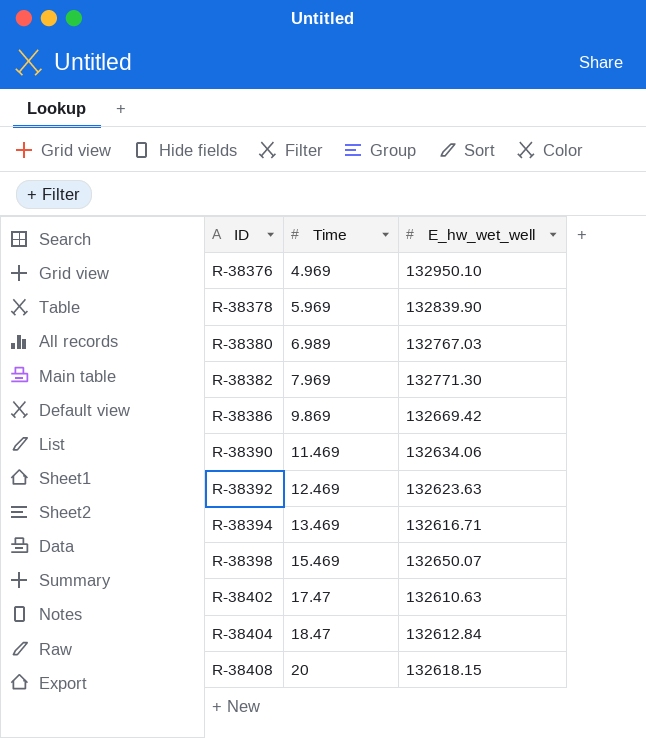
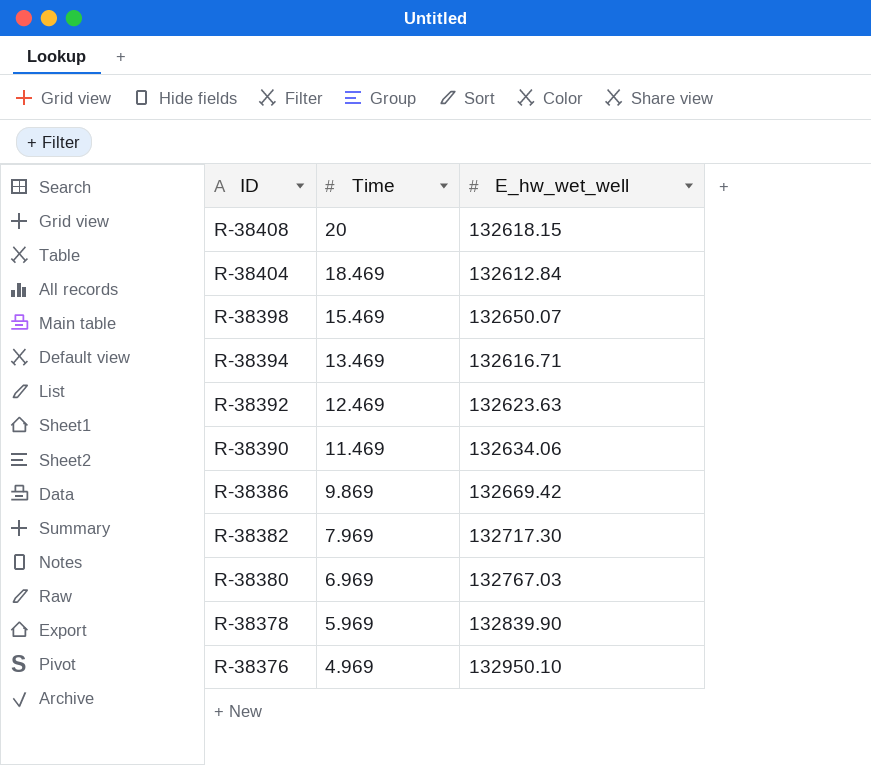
row order: ID ascending -> ID descending
row R-38402: 17.47 | 132610.63 -> none
R-38404 | Time: 18.47 -> 18.469
R-38382 | E_hw_wet_well: 132771.30 -> 132717.30
R-38380 | Time: 6.989 -> 6.969

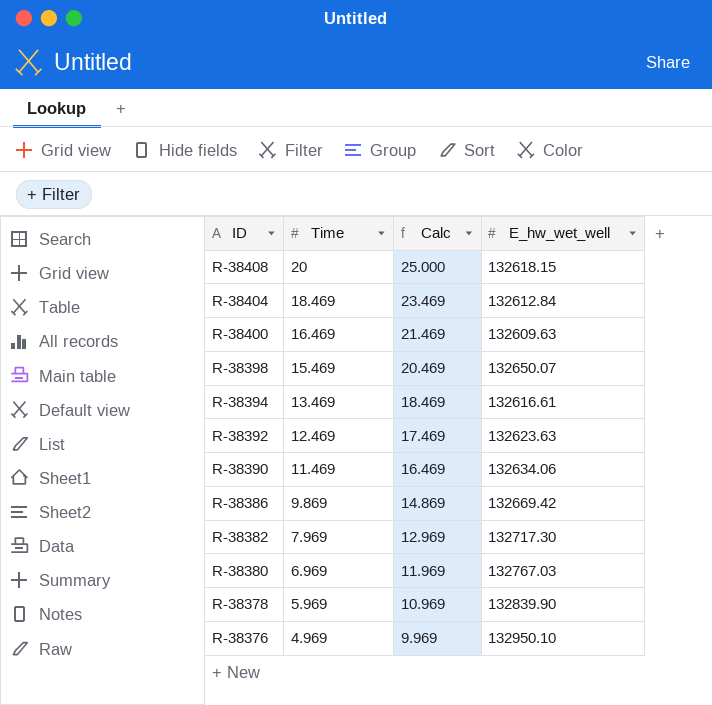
column Calc | formula: none -> [Time] + 5
row R-38400: none -> 16.469 | 21.469 | 132609.63
R-38394 | E_hw_wet_well: 132616.71 -> 132616.61

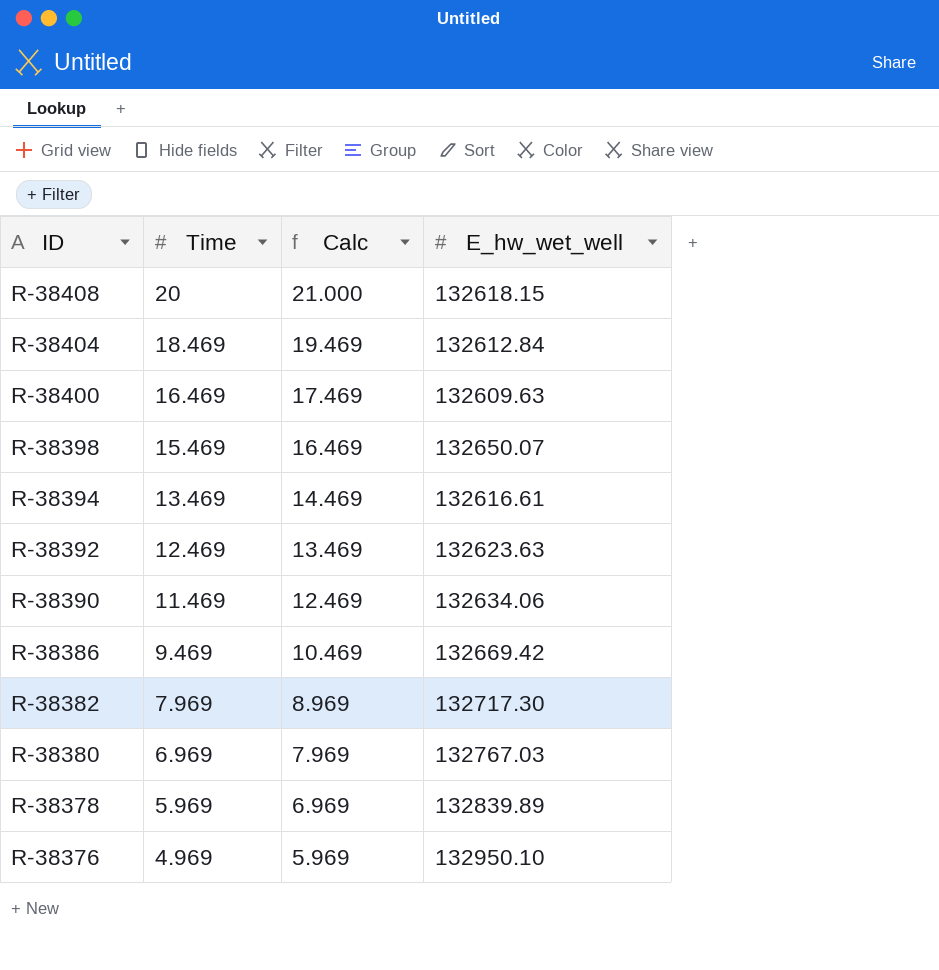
column Calc | formula: [Time] + 5 -> [Time] + 1
R-38386 | Time: 9.869 -> 9.469
R-38378 | E_hw_wet_well: 132839.90 -> 132839.89

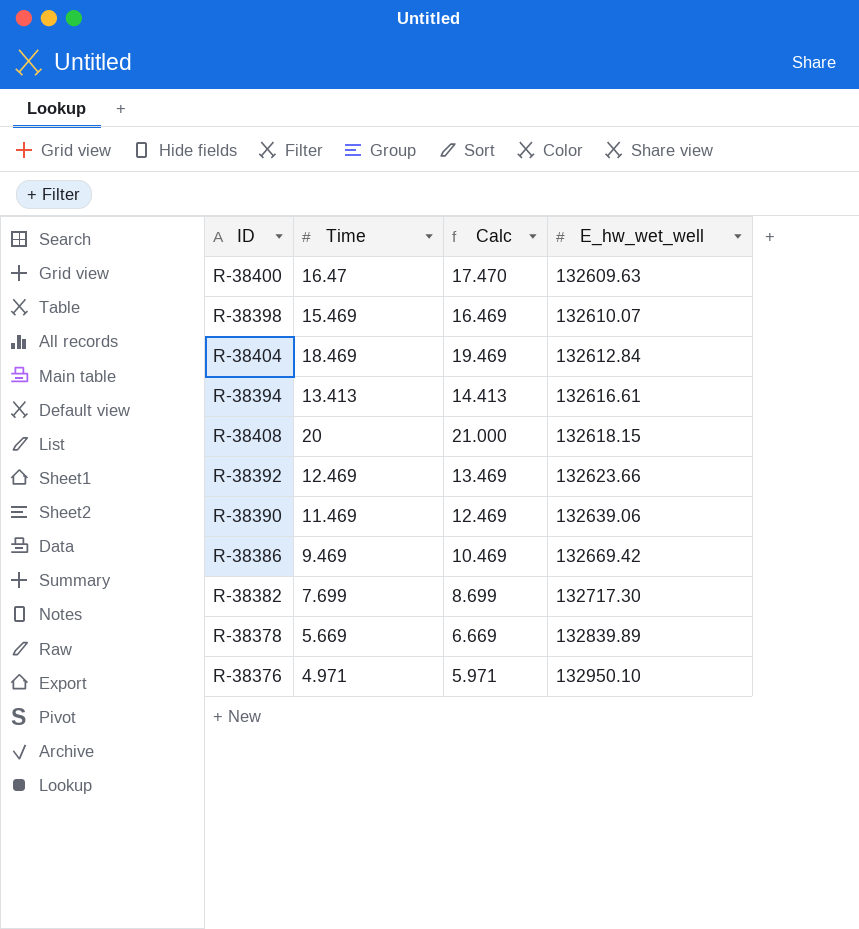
row order: ID descending -> E_hw_wet_well ascending
row R-38380: 6.969 | 7.969 | 132767.03 -> none
R-38400 | Time: 16.469 -> 16.47
R-38400 | Calc: 17.469 -> 17.470
R-38398 | E_hw_wet_well: 132650.07 -> 132610.07
R-38394 | Time: 13.469 -> 13.413
R-38394 | Calc: 14.469 -> 14.413
R-38392 | E_hw_wet_well: 132623.63 -> 132623.66
R-38390 | E_hw_wet_well: 132634.06 -> 132639.06
R-38382 | Time: 7.969 -> 7.699
R-38382 | Calc: 8.969 -> 8.699
R-38378 | Time: 5.969 -> 5.669
R-38378 | Calc: 6.969 -> 6.669
R-38376 | Time: 4.969 -> 4.971
R-38376 | Calc: 5.969 -> 5.971

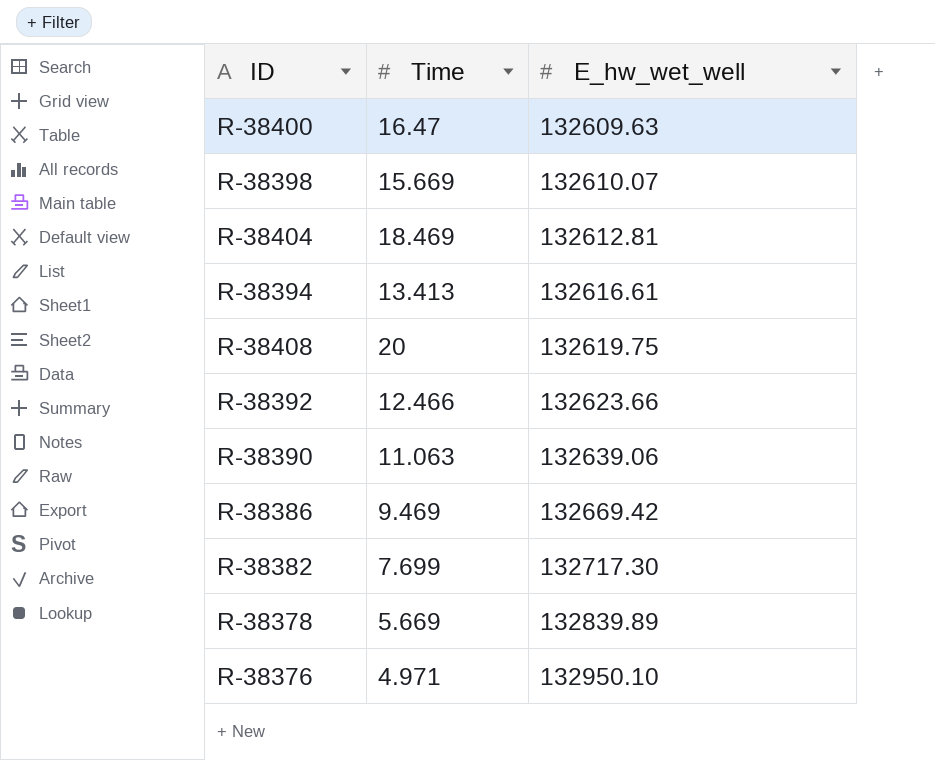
column Calc | formula: [Time] + 1 -> none
R-38398 | Time: 15.469 -> 15.669
R-38404 | E_hw_wet_well: 132612.84 -> 132612.81
R-38408 | E_hw_wet_well: 132618.15 -> 132619.75
R-38392 | Time: 12.469 -> 12.466
R-38390 | Time: 11.469 -> 11.063

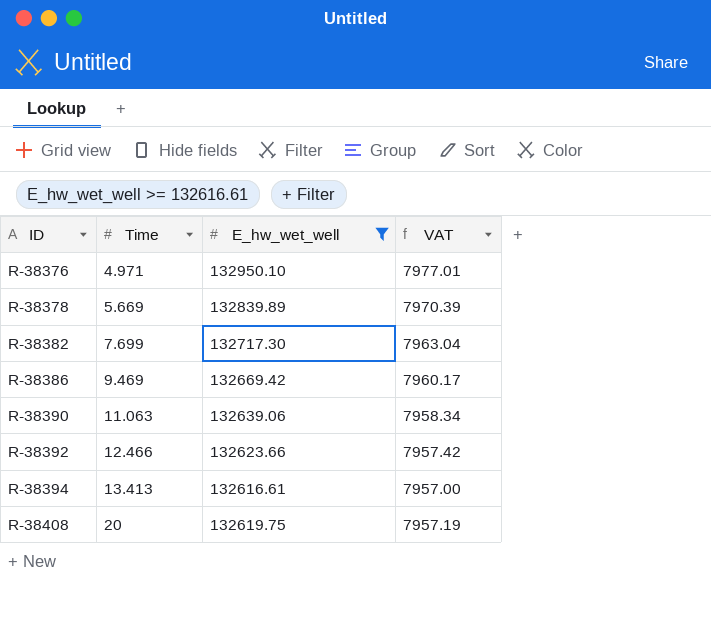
filter: none -> E_hw_wet_well >= 132616.61
row order: E_hw_wet_well ascending -> ID ascending
column VAT | formula: none -> [E_hw_wet_well] * 0.06

